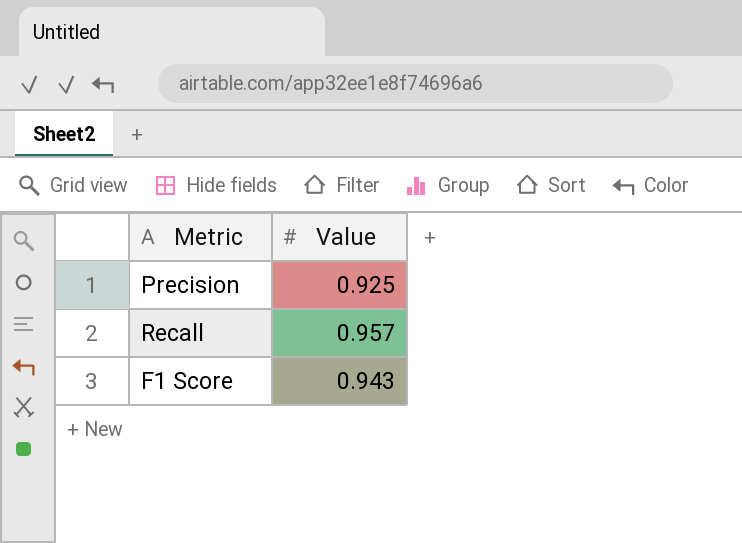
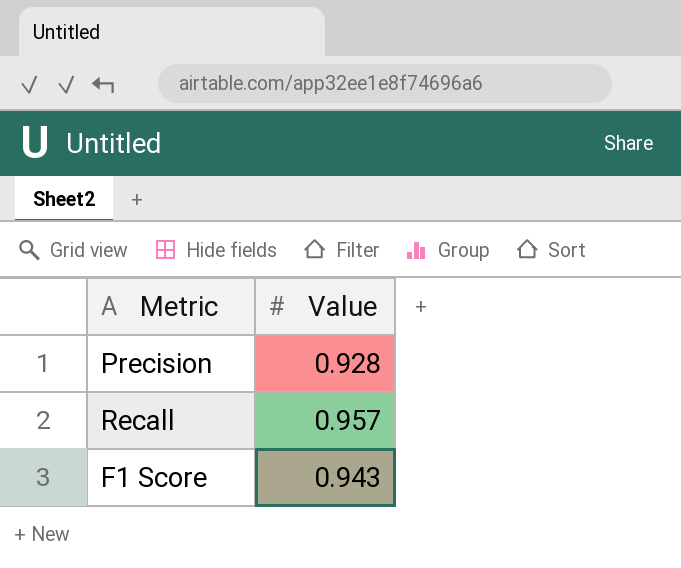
Precision | Value: 0.925 -> 0.928

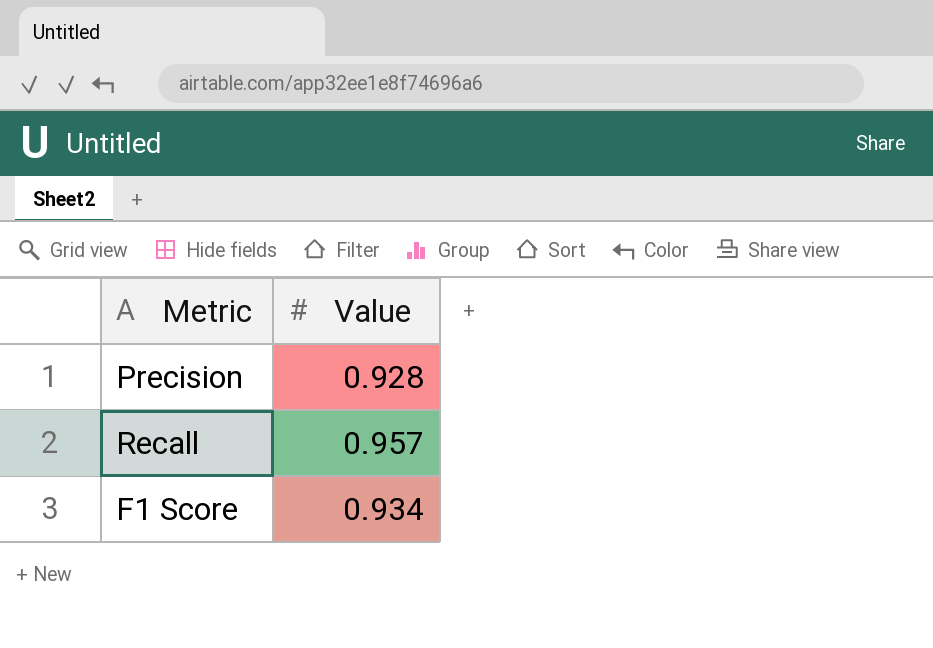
F1 Score | Value: 0.943 -> 0.934

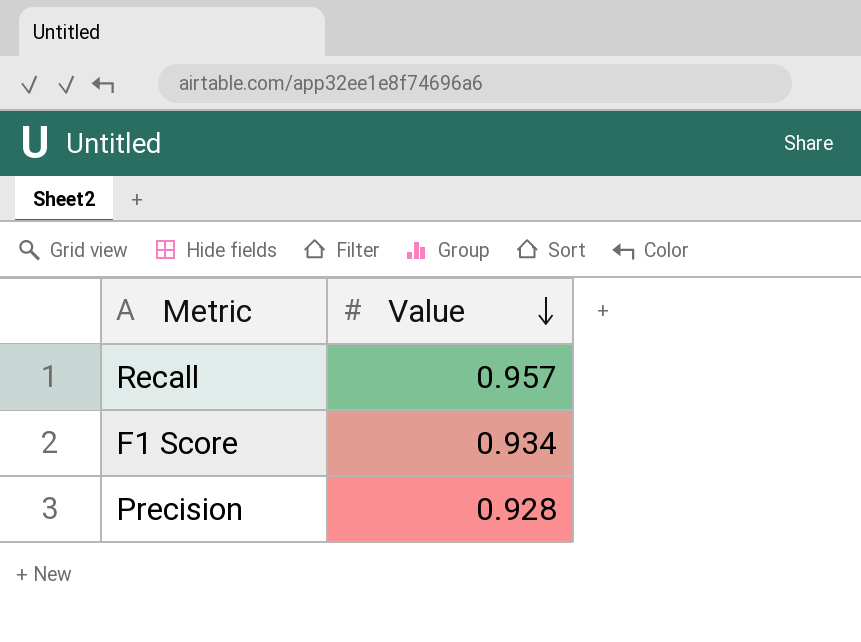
row order: none -> Value descending

